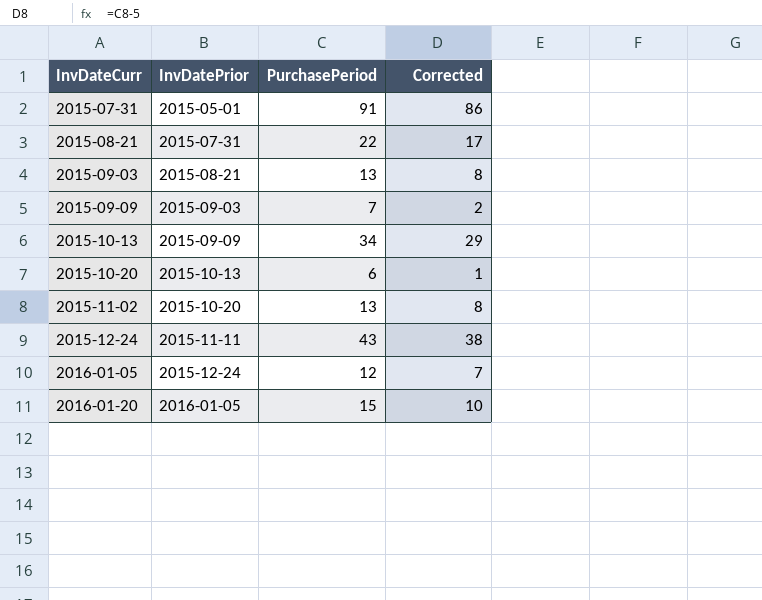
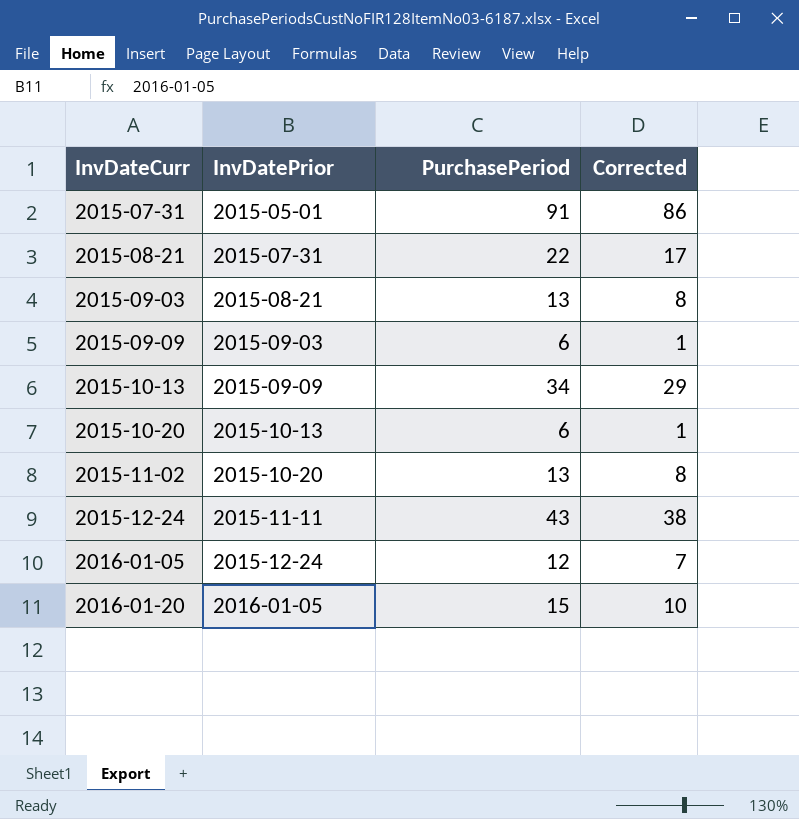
2015-09-09 | PurchasePeriod: 7 -> 6
2015-09-09 | Corrected: 2 -> 1

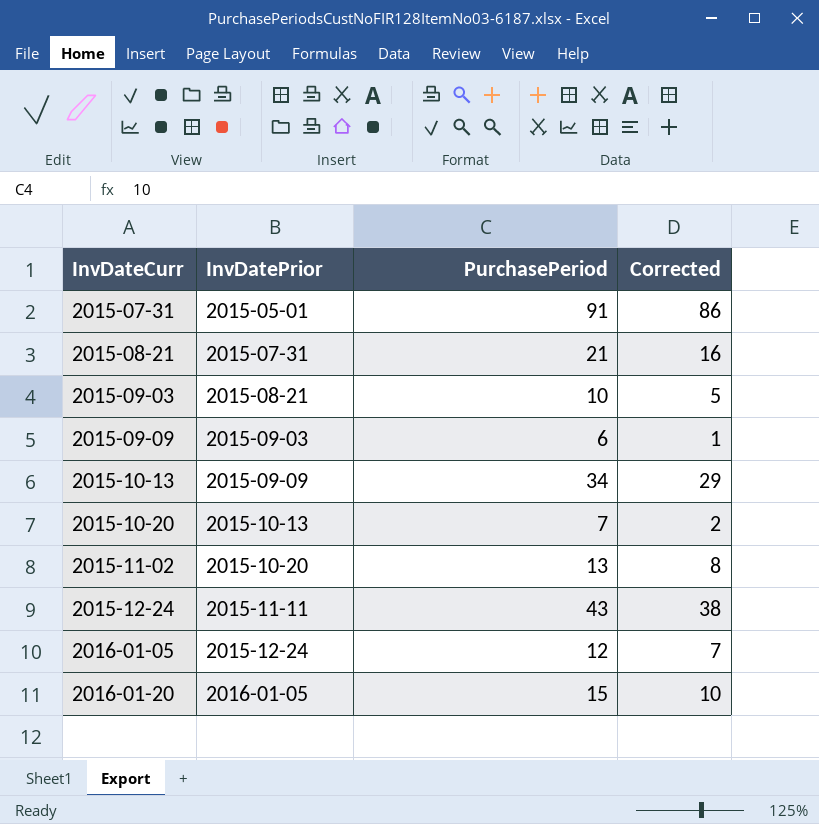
2015-08-21 | PurchasePeriod: 22 -> 21
2015-08-21 | Corrected: 17 -> 16
2015-09-03 | PurchasePeriod: 13 -> 10
2015-09-03 | Corrected: 8 -> 5
2015-10-20 | PurchasePeriod: 6 -> 7
2015-10-20 | Corrected: 1 -> 2

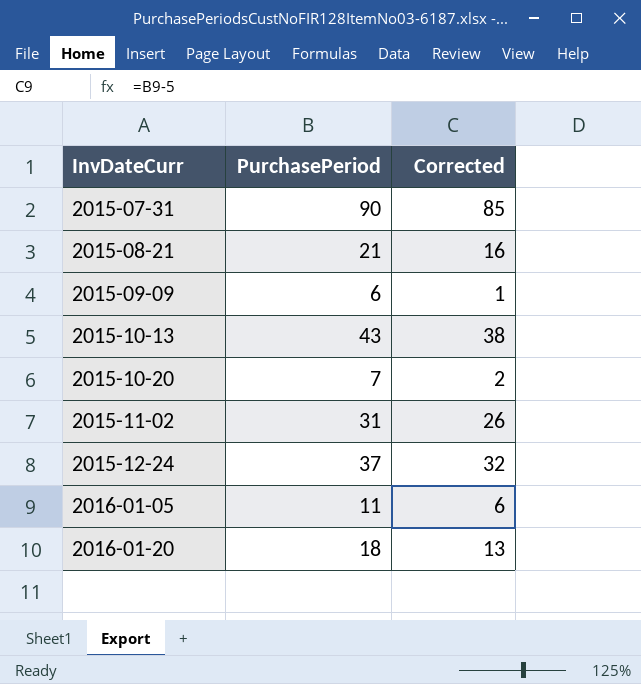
column InvDatePrior | position: 2 -> none
row 2015-09-03: 2015-08-21 | 10 | 5 -> none
2015-07-31 | PurchasePeriod: 91 -> 90
2015-07-31 | Corrected: 86 -> 85
2015-10-13 | PurchasePeriod: 34 -> 43
2015-10-13 | Corrected: 29 -> 38
2015-11-02 | PurchasePeriod: 13 -> 31
2015-11-02 | Corrected: 8 -> 26
2015-12-24 | PurchasePeriod: 43 -> 37
2015-12-24 | Corrected: 38 -> 32
2016-01-05 | PurchasePeriod: 12 -> 11
2016-01-05 | Corrected: 7 -> 6
2016-01-20 | PurchasePeriod: 15 -> 18
2016-01-20 | Corrected: 10 -> 13

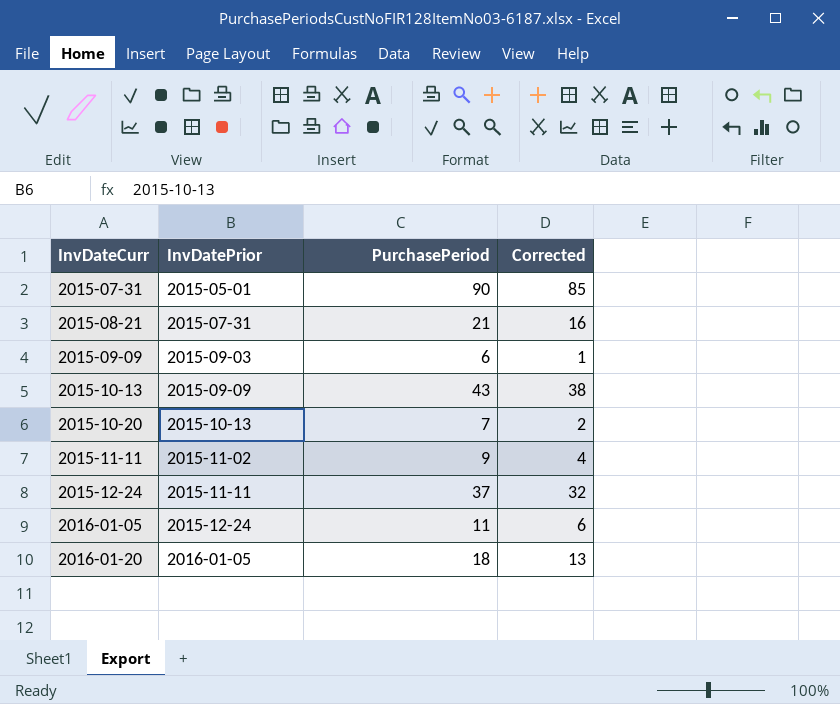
column InvDatePrior | position: none -> 2
row 2015-11-02: 31 | 26 -> none
row 2015-11-11: none -> 2015-11-02 | 9 | 4

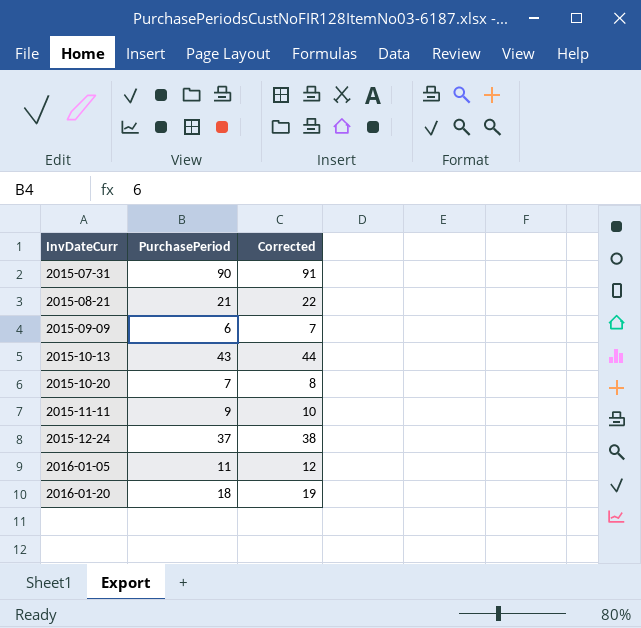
column InvDatePrior | position: 2 -> none
column Corrected | formula: [PurchasePeriod] - 5 -> [PurchasePeriod] + 1

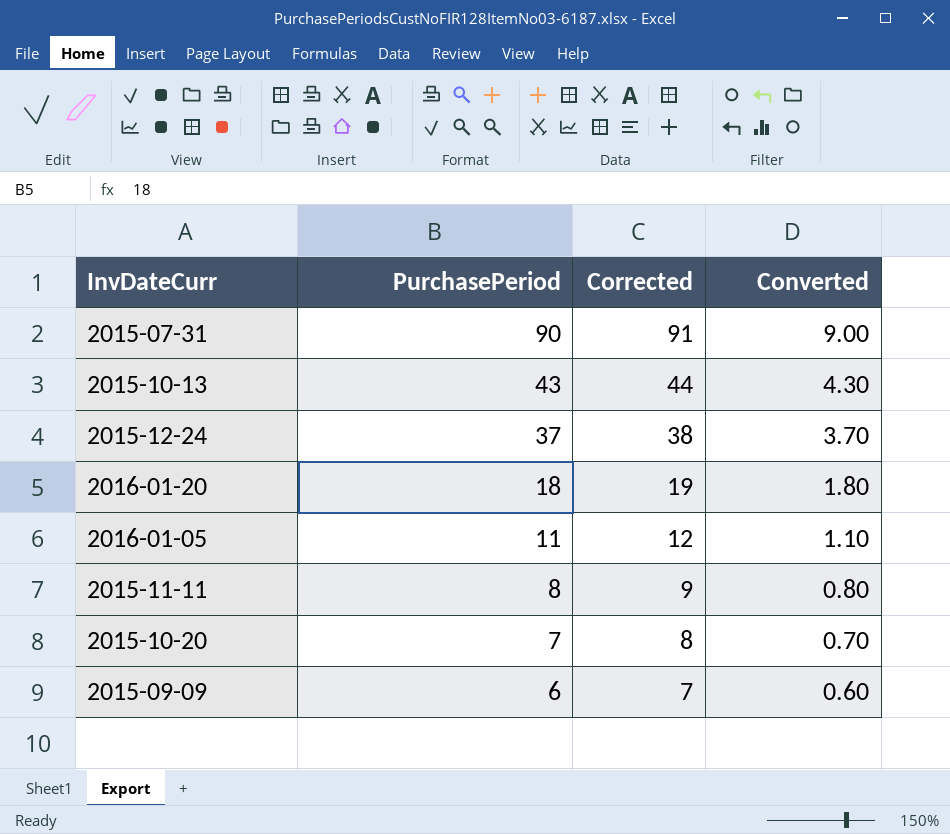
row order: InvDateCurr ascending -> PurchasePeriod descending
column Converted | formula: none -> [PurchasePeriod] * 0.1
row 2015-08-21: 21 | 22 -> none
2015-11-11 | PurchasePeriod: 9 -> 8
2015-11-11 | Corrected: 10 -> 9

